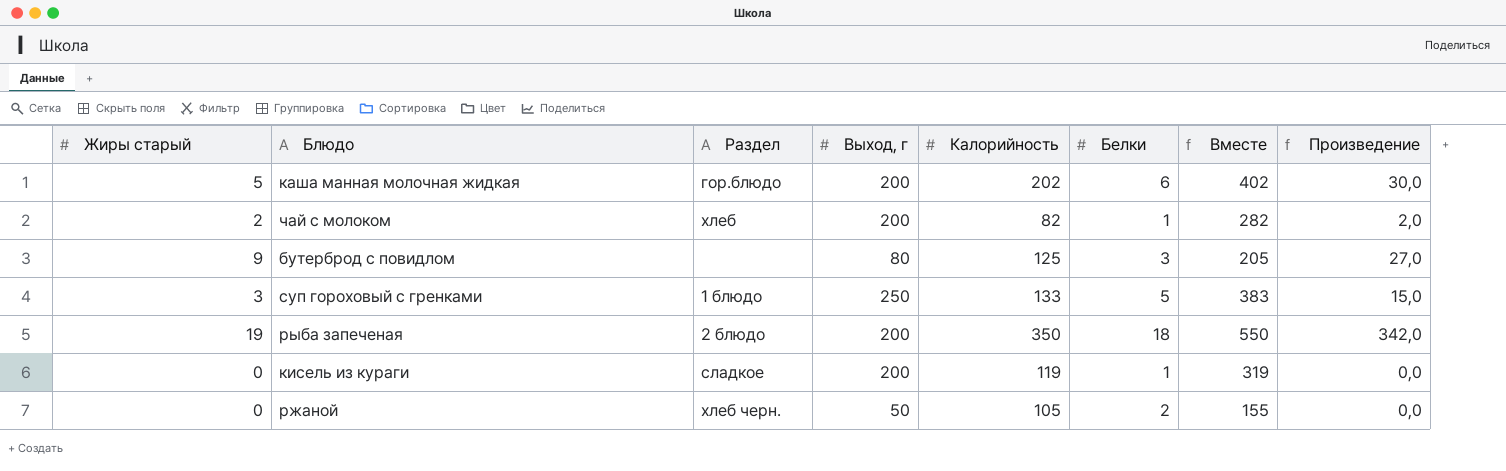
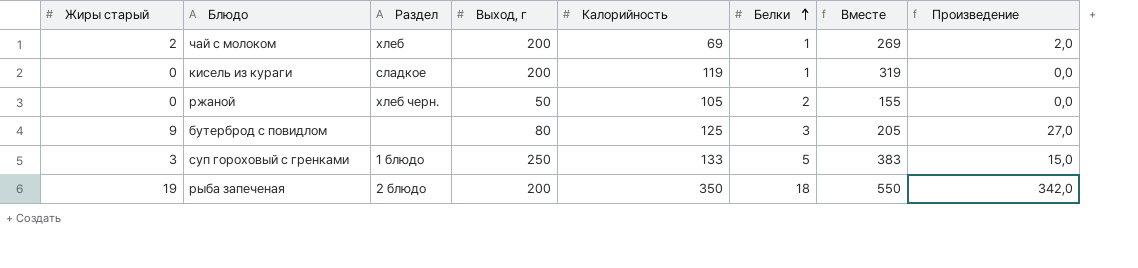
row order: none -> Белки ascending
row каша манная молочная жидкая: 5 | гор.блюдо | 200 | 202 | 6 | 402 | 30,0 -> none
чай с молоком | Калорийность: 82 -> 69
чай с молоком | Вместе: 282 -> 269

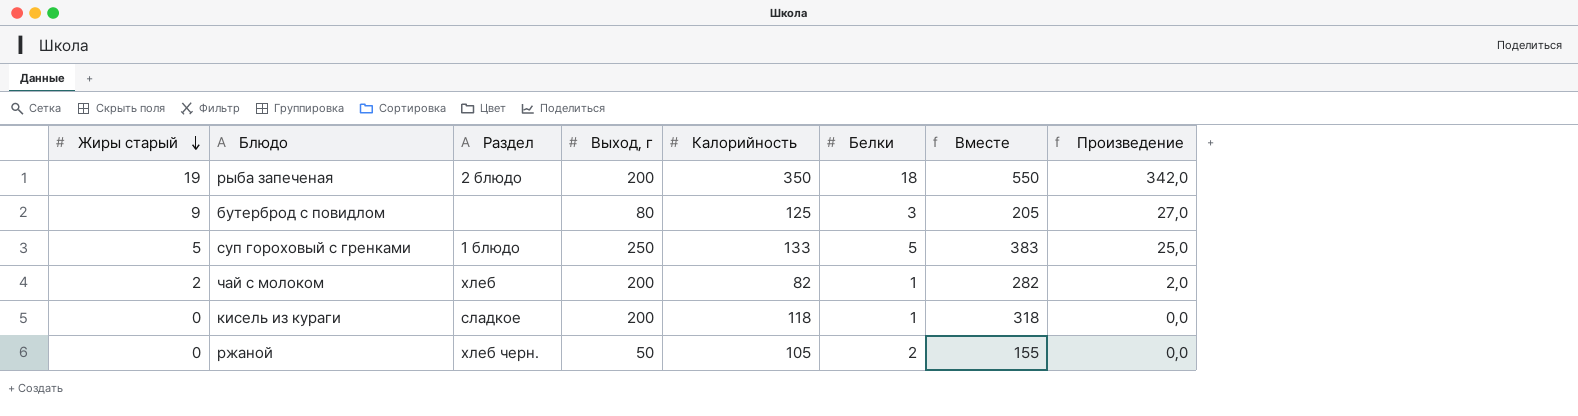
row order: Белки ascending -> Жиры старый descending
суп гороховый с гренками | Жиры старый: 3 -> 5
суп гороховый с гренками | Произведение: 15,0 -> 25,0
чай с молоком | Калорийность: 69 -> 82
чай с молоком | Вместе: 269 -> 282
кисель из кураги | Калорийность: 119 -> 118
кисель из кураги | Вместе: 319 -> 318

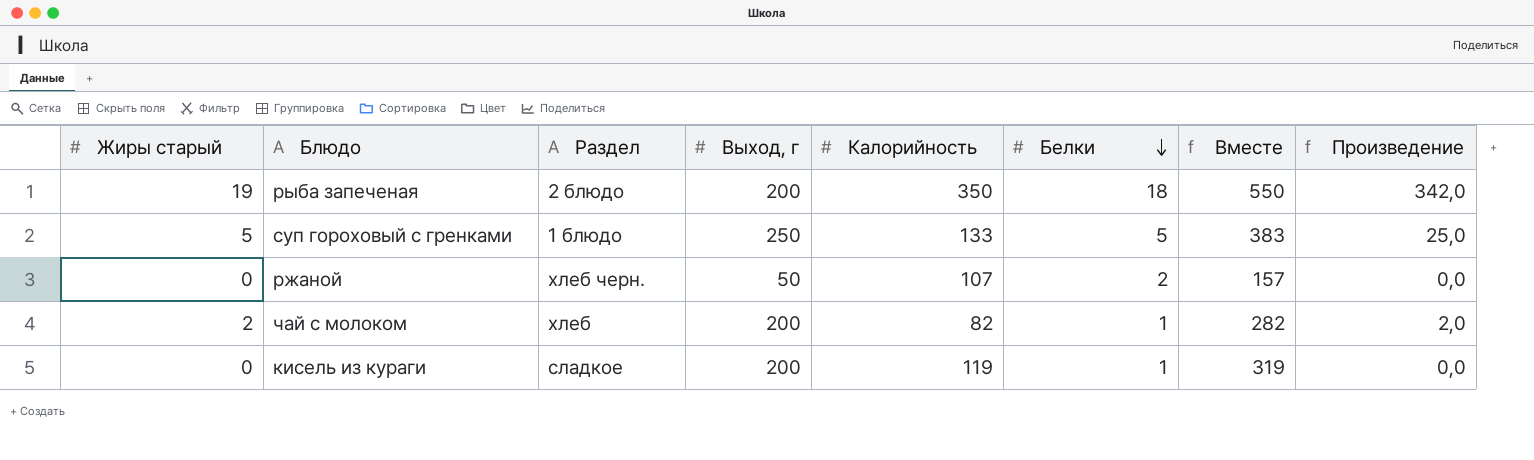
row order: Жиры старый descending -> Белки descending
row бутерброд с повидлом: 9 | none | 80 | 125 | 3 | 205 | 27,0 -> none
ржаной | Калорийность: 105 -> 107
ржаной | Вместе: 155 -> 157
кисель из кураги | Калорийность: 118 -> 119
кисель из кураги | Вместе: 318 -> 319

